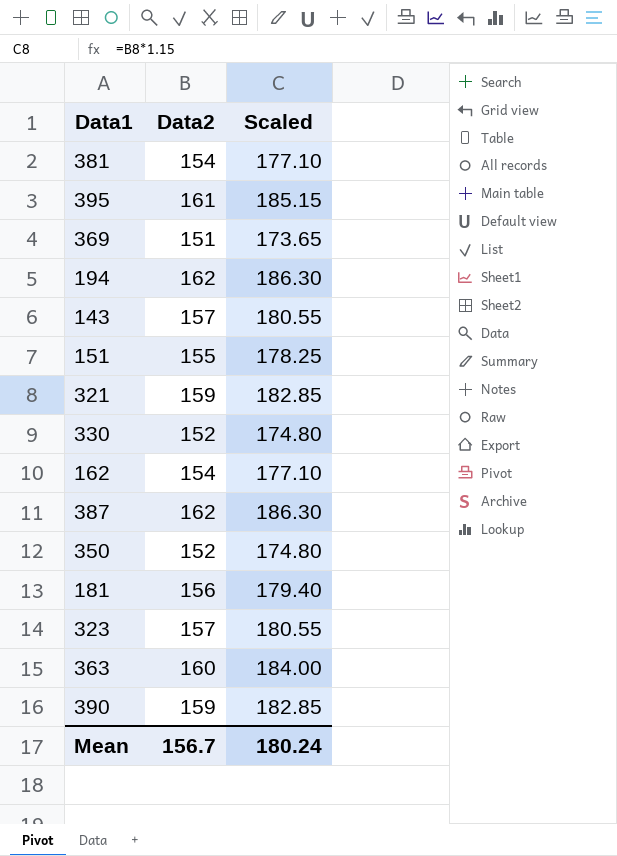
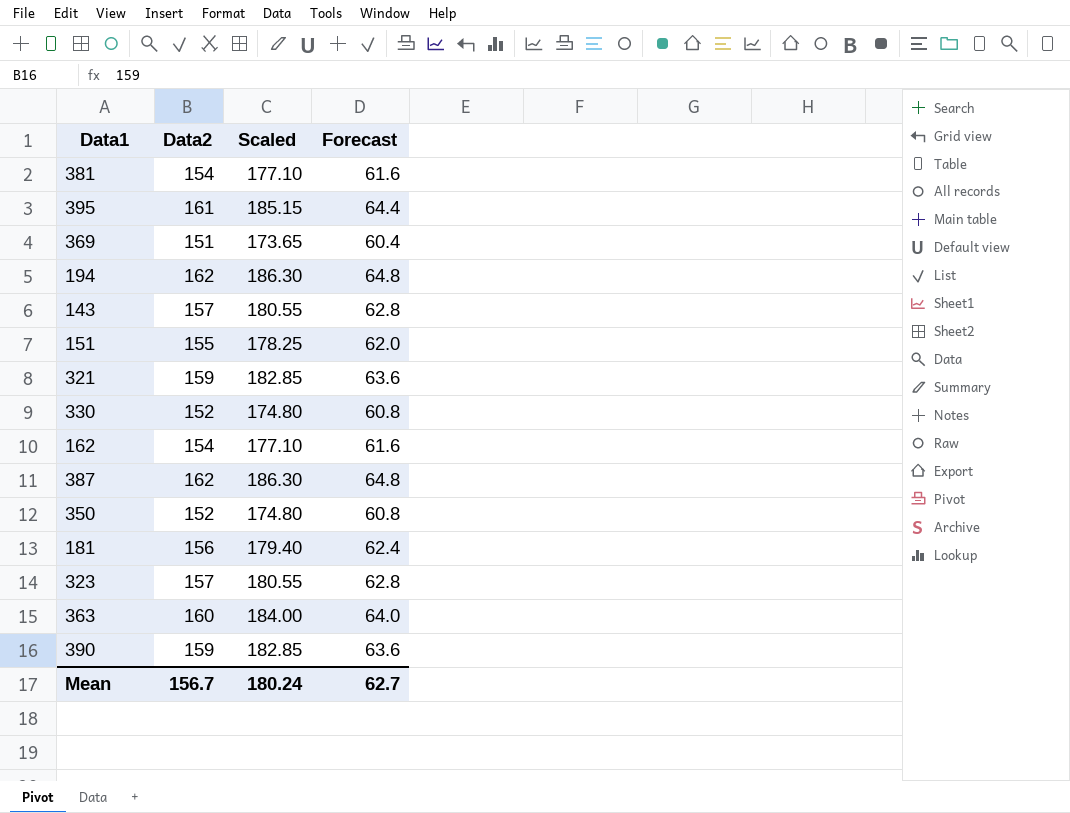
column Forecast | formula: none -> [Data2] * 0.4

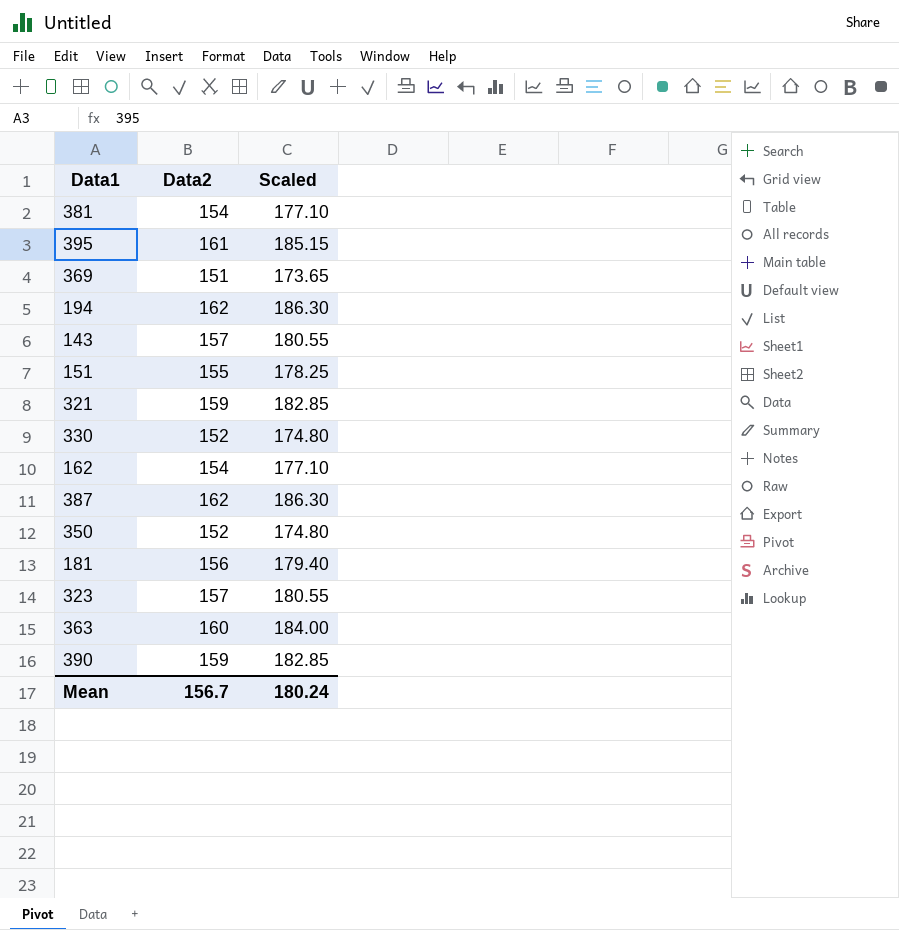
column Forecast | formula: [Data2] * 0.4 -> none

